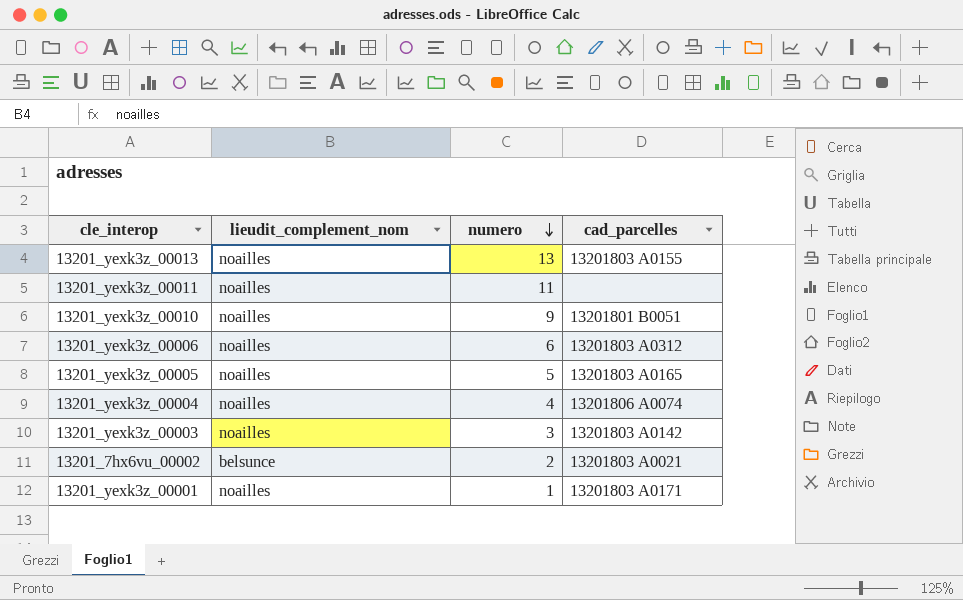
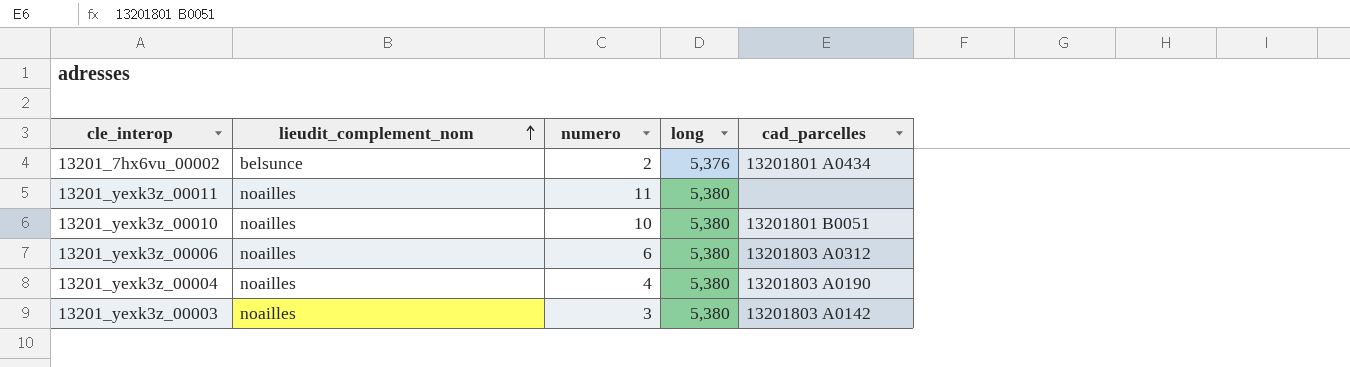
row order: numero descending -> lieudit_complement_nom ascending
column long | position: none -> 4
row 13201_yexk3z_00013: noailles | 13 | 13201803 A0155 -> none
row 13201_yexk3z_00005: noailles | 5 | 13201803 A0165 -> none
row 13201_yexk3z_00001: noailles | 1 | 13201803 A0171 -> none
13201_7hx6vu_00002 | cad_parcelles: 13201803 A0021 -> 13201801 A0434
13201_yexk3z_00010 | numero: 9 -> 10
13201_yexk3z_00004 | cad_parcelles: 13201806 A0074 -> 13201803 A0190

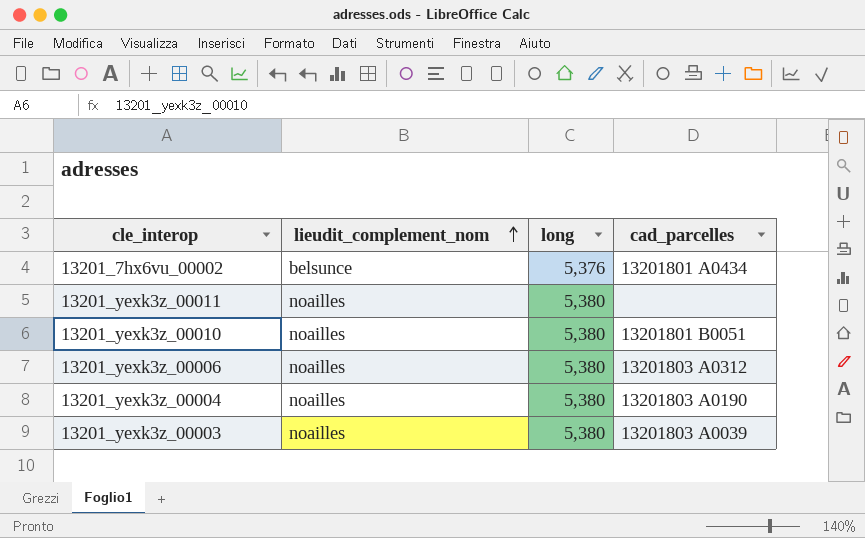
column numero | position: 3 -> none
13201_yexk3z_00003 | cad_parcelles: 13201803 A0142 -> 13201803 A0039

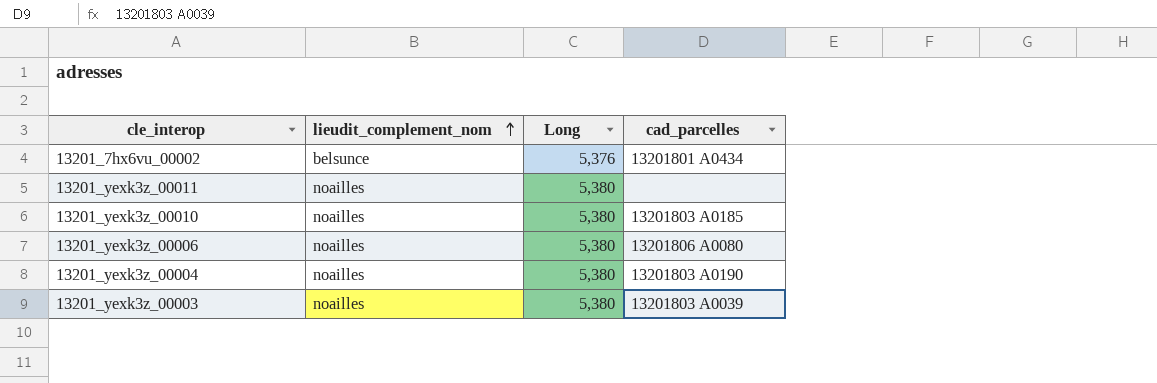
column name: long -> Long
13201_yexk3z_00010 | cad_parcelles: 13201801 B0051 -> 13201803 A0185
13201_yexk3z_00006 | cad_parcelles: 13201803 A0312 -> 13201806 A0080

